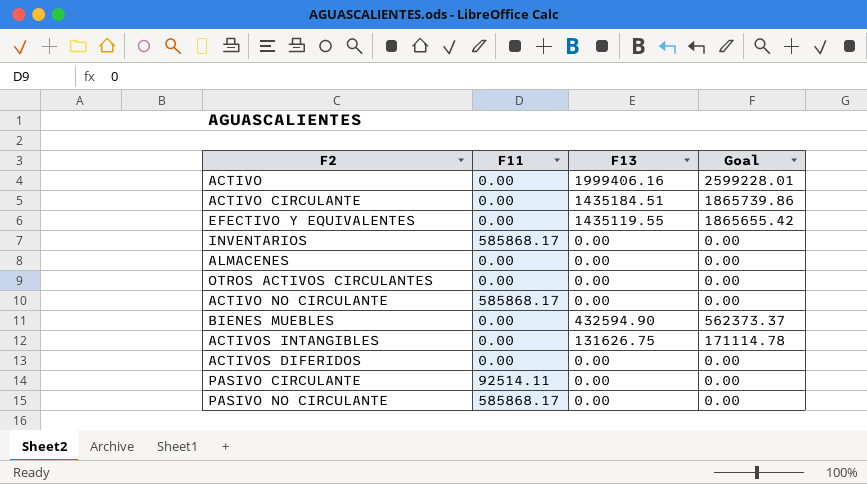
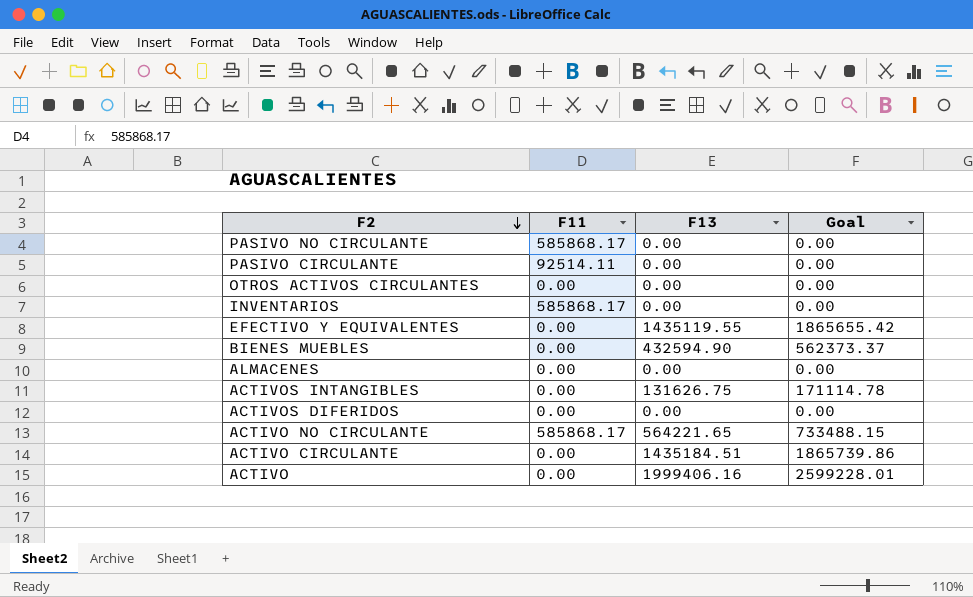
row order: none -> F2 descending
ACTIVO NO CIRCULANTE | F13: 0.00 -> 564221.65
ACTIVO NO CIRCULANTE | Goal: 0.00 -> 733488.15

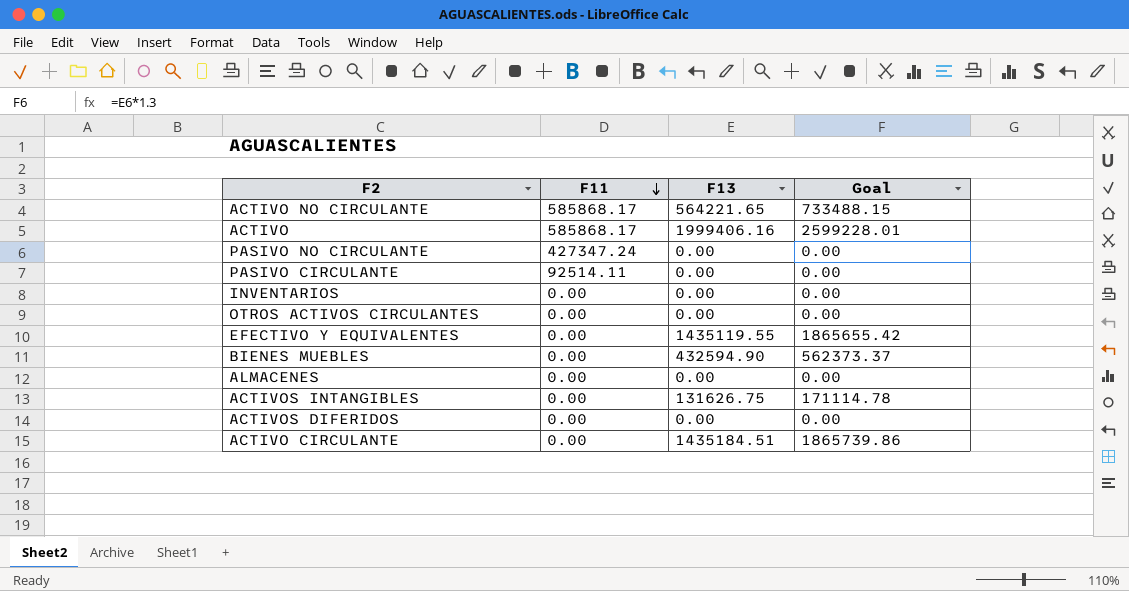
row order: F2 descending -> F11 descending
ACTIVO | F11: 0.00 -> 585868.17
PASIVO NO CIRCULANTE | F11: 585868.17 -> 427347.24
INVENTARIOS | F11: 585868.17 -> 0.00

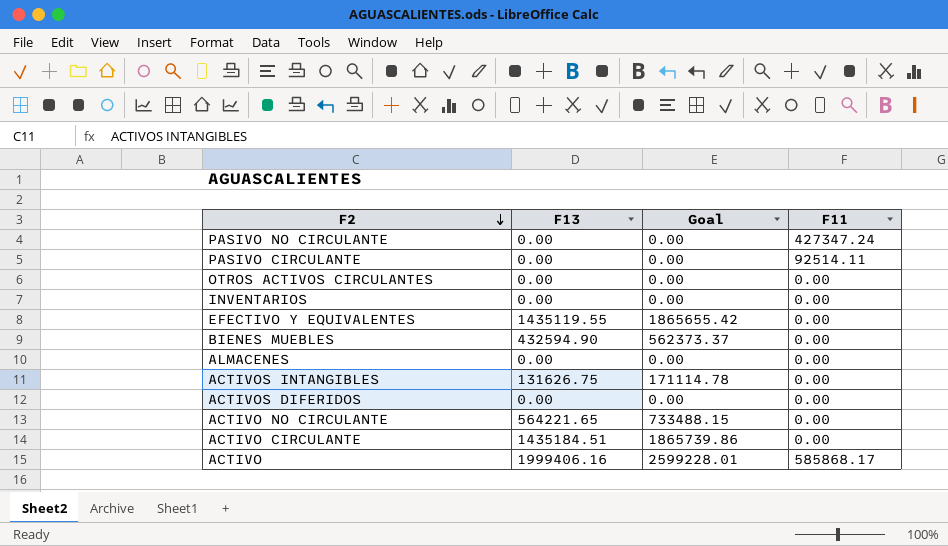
row order: F11 descending -> F2 descending
column F11 | position: 2 -> 4
ACTIVO NO CIRCULANTE | F11: 585868.17 -> 0.00

